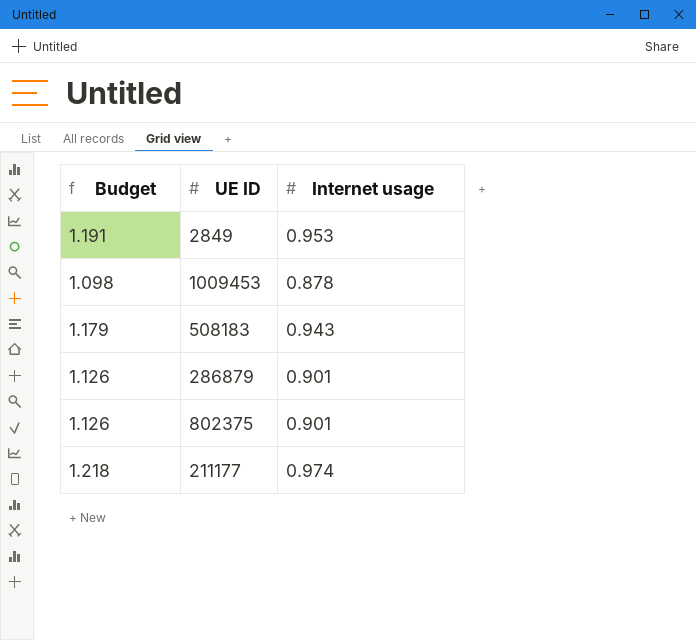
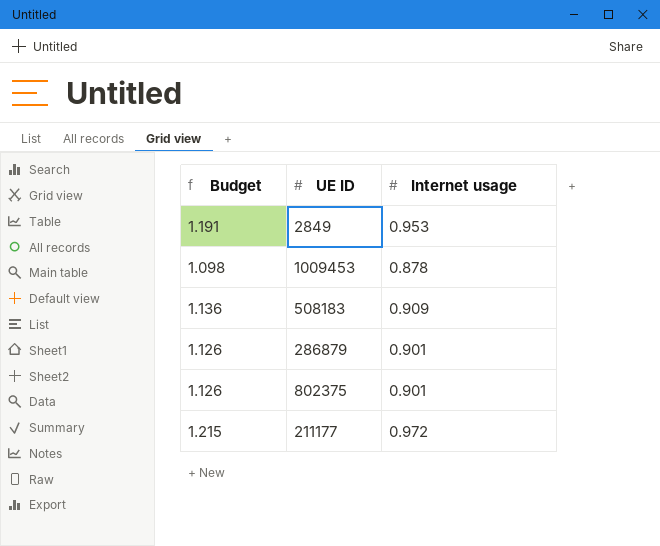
508183 | Budget: 1.179 -> 1.136
508183 | Internet usage: 0.943 -> 0.909
211177 | Budget: 1.218 -> 1.215
211177 | Internet usage: 0.974 -> 0.972

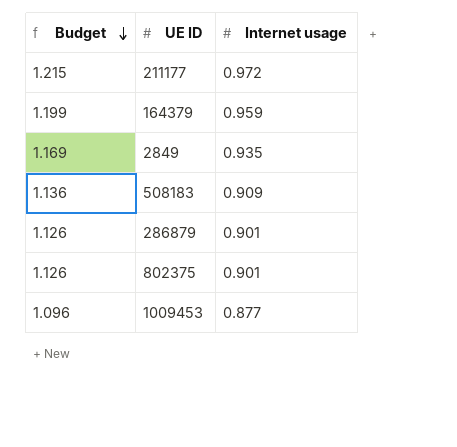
row order: none -> Budget descending
row 164379: none -> 1.199 | 0.959
2849 | Budget: 1.191 -> 1.169
2849 | Internet usage: 0.953 -> 0.935
1009453 | Budget: 1.098 -> 1.096
1009453 | Internet usage: 0.878 -> 0.877

